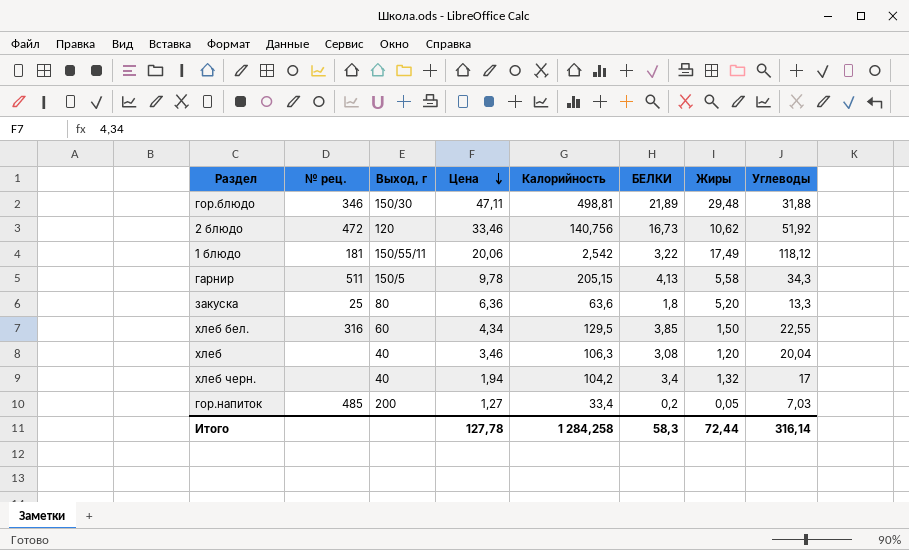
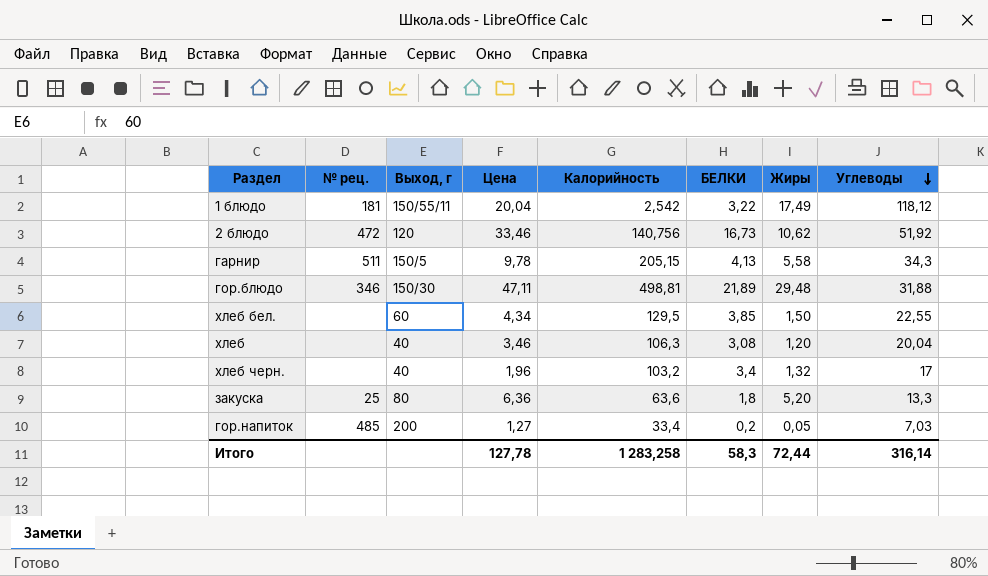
row order: Цена descending -> Углеводы descending
1 блюдо | Цена: 20,06 -> 20,04
хлеб бел. | № рец.: 316 -> none
хлеб черн. | Цена: 1,94 -> 1,96
хлеб черн. | Калорийность: 104,2 -> 103,2
Итого | Калорийность: 1 284,258 -> 1 283,258

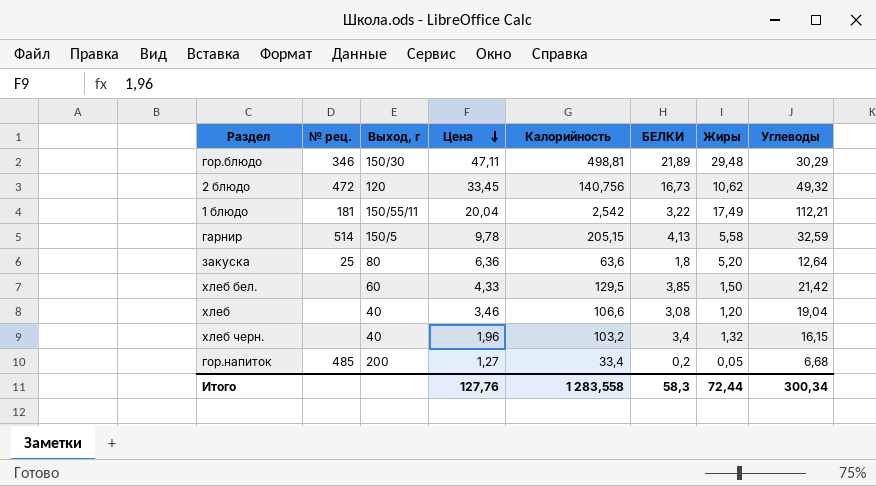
row order: Углеводы descending -> Цена descending
гор.блюдо | Углеводы: 31,88 -> 30,29
2 блюдо | Цена: 33,46 -> 33,45
2 блюдо | Углеводы: 51,92 -> 49,32
1 блюдо | Углеводы: 118,12 -> 112,21
гарнир | № рец.: 511 -> 514
гарнир | Углеводы: 34,3 -> 32,59
закуска | Углеводы: 13,3 -> 12,64
хлеб бел. | Цена: 4,34 -> 4,33
хлеб бел. | Углеводы: 22,55 -> 21,42
хлеб | Калорийность: 106,3 -> 106,6
хлеб | Углеводы: 20,04 -> 19,04
хлеб черн. | Углеводы: 17 -> 16,15
гор.напиток | Углеводы: 7,03 -> 6,68
Итого | Цена: 127,78 -> 127,76
Итого | Калорийность: 1 283,258 -> 1 283,558
Итого | Углеводы: 316,14 -> 300,34

